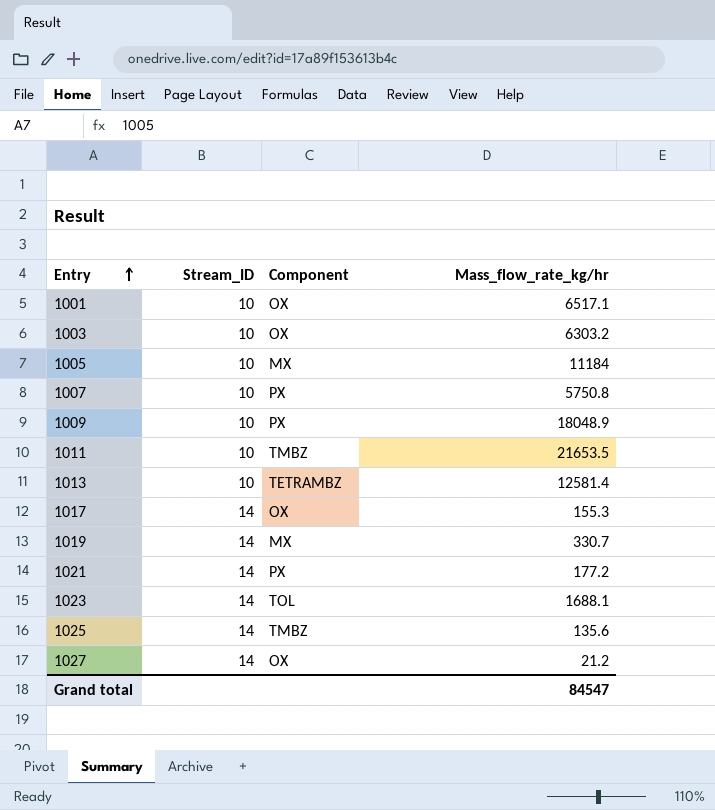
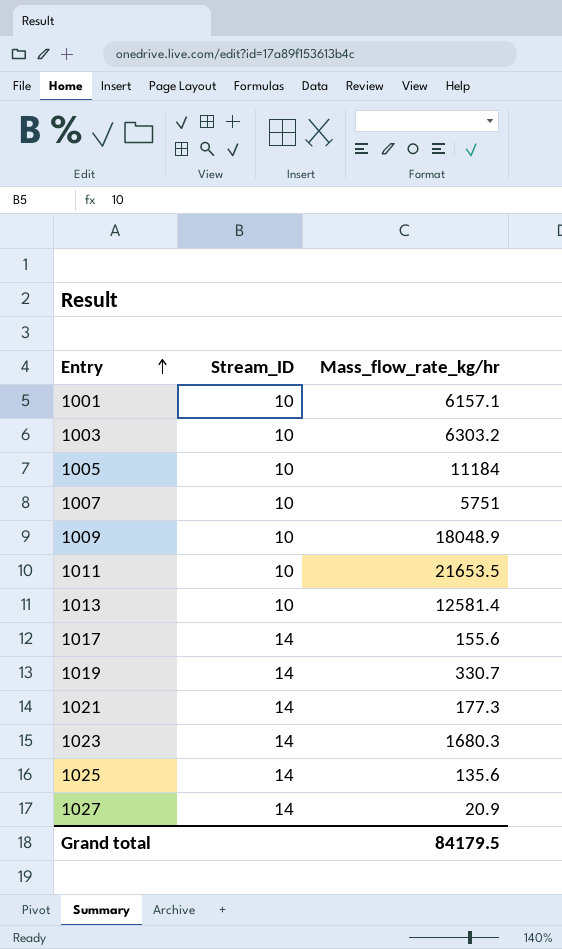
column Component | position: 3 -> none
1001 | Mass_flow_rate_kg/hr: 6517.1 -> 6157.1
1007 | Mass_flow_rate_kg/hr: 5750.8 -> 5751
1017 | Mass_flow_rate_kg/hr: 155.3 -> 155.6
1021 | Mass_flow_rate_kg/hr: 177.2 -> 177.3
1023 | Mass_flow_rate_kg/hr: 1688.1 -> 1680.3
1027 | Mass_flow_rate_kg/hr: 21.2 -> 20.9
Grand total | Mass_flow_rate_kg/hr: 84547 -> 84179.5

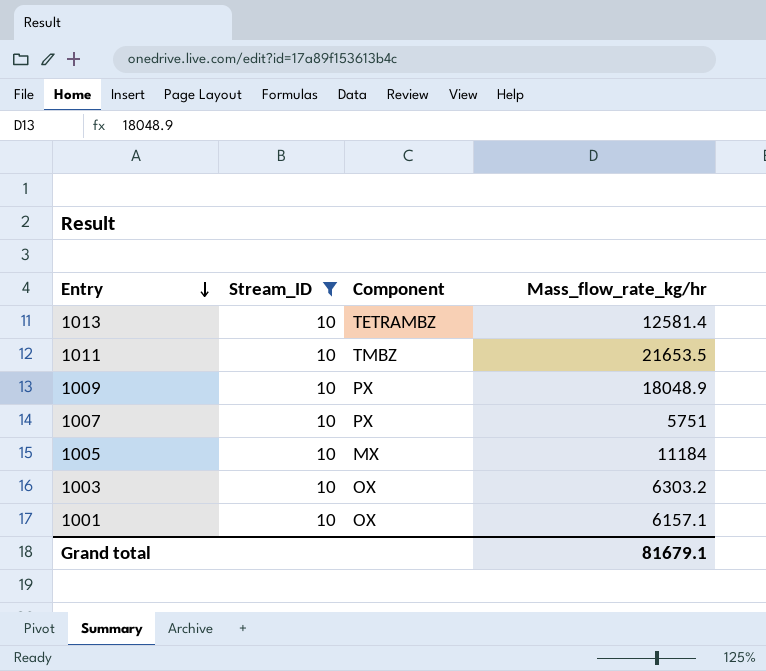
filter: none -> Stream_ID = 10
row order: Entry ascending -> Entry descending
column Component | position: none -> 3
Grand total | Mass_flow_rate_kg/hr: 84179.5 -> 81679.1

